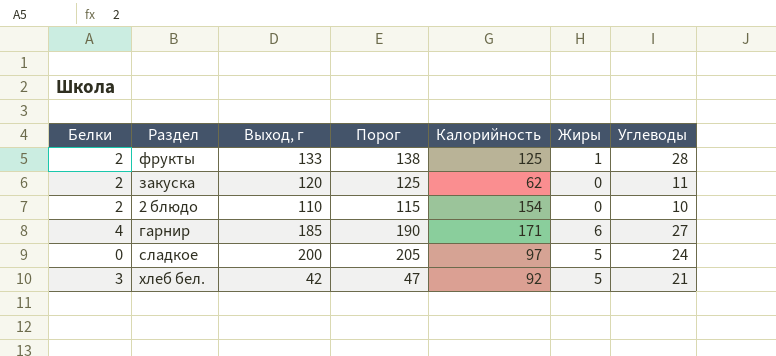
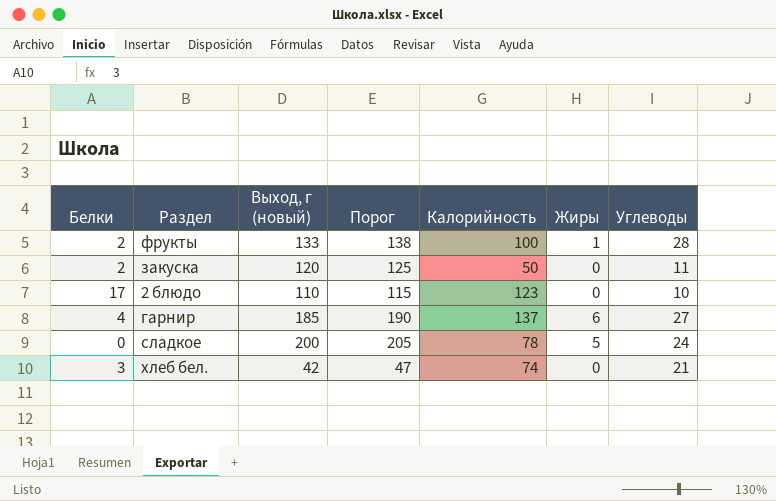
column name: Выход, г -> Выход, г (новый)
фрукты | Калорийность: 125 -> 100
закуска | Калорийность: 62 -> 50
2 блюдо | Белки: 2 -> 17
2 блюдо | Калорийность: 154 -> 123
гарнир | Калорийность: 171 -> 137
сладкое | Калорийность: 97 -> 78
хлеб бел. | Калорийность: 92 -> 74
хлеб бел. | Жиры: 5 -> 0

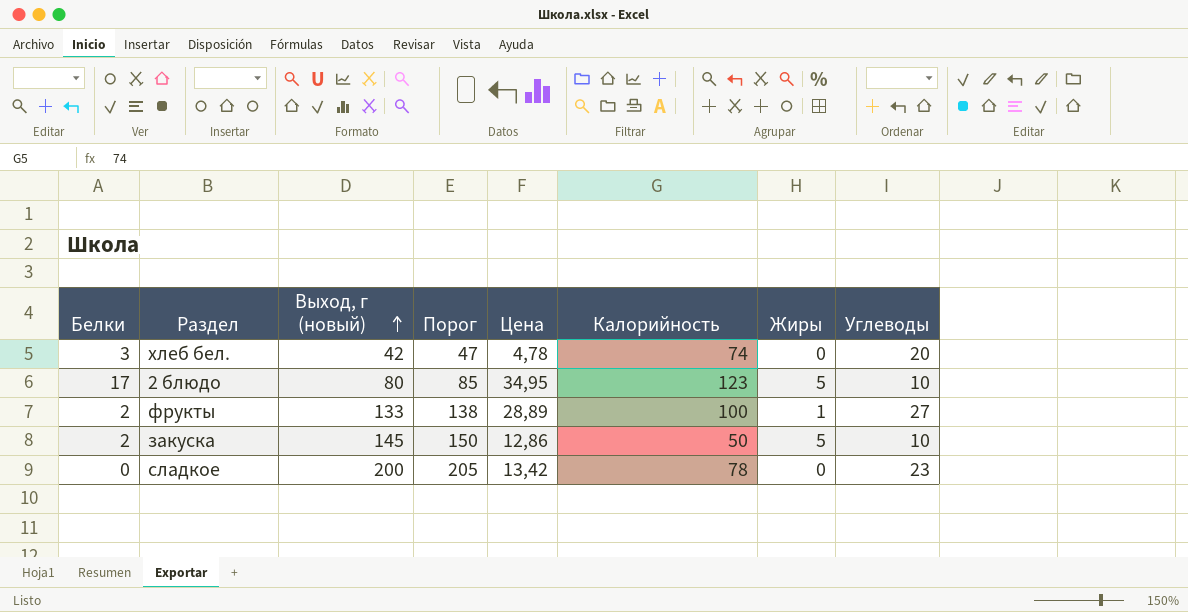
row order: none -> Выход, г (новый) ascending
column Цена | position: none -> 5
row гарнир: 4 | 185 | 190 | 137 | 6 | 27 -> none
хлеб бел. | Углеводы: 21 -> 20
2 блюдо | Выход, г (новый): 110 -> 80
2 блюдо | Порог: 115 -> 85
2 блюдо | Жиры: 0 -> 5
фрукты | Углеводы: 28 -> 27
закуска | Выход, г (новый): 120 -> 145
закуска | Порог: 125 -> 150
закуска | Жиры: 0 -> 5
закуска | Углеводы: 11 -> 10
сладкое | Жиры: 5 -> 0
сладкое | Углеводы: 24 -> 23

